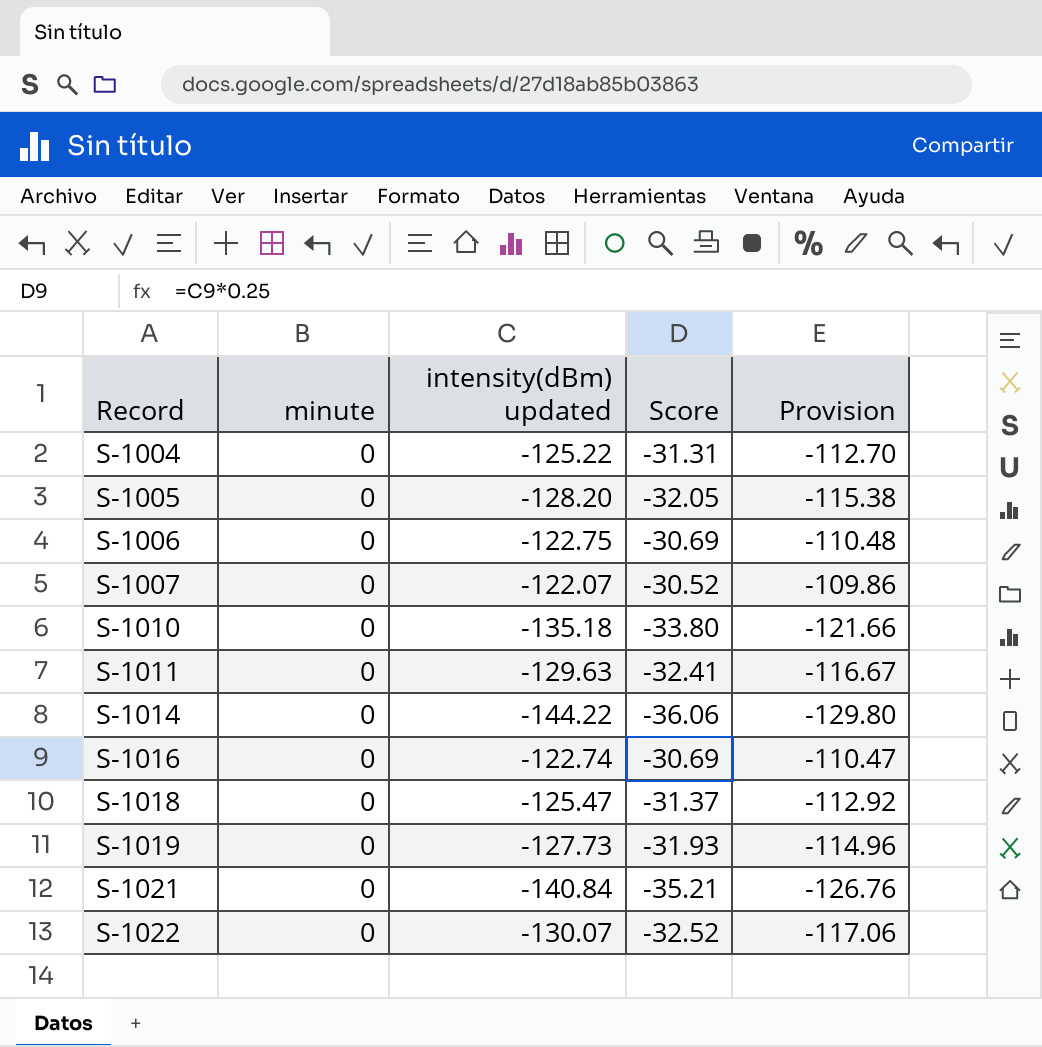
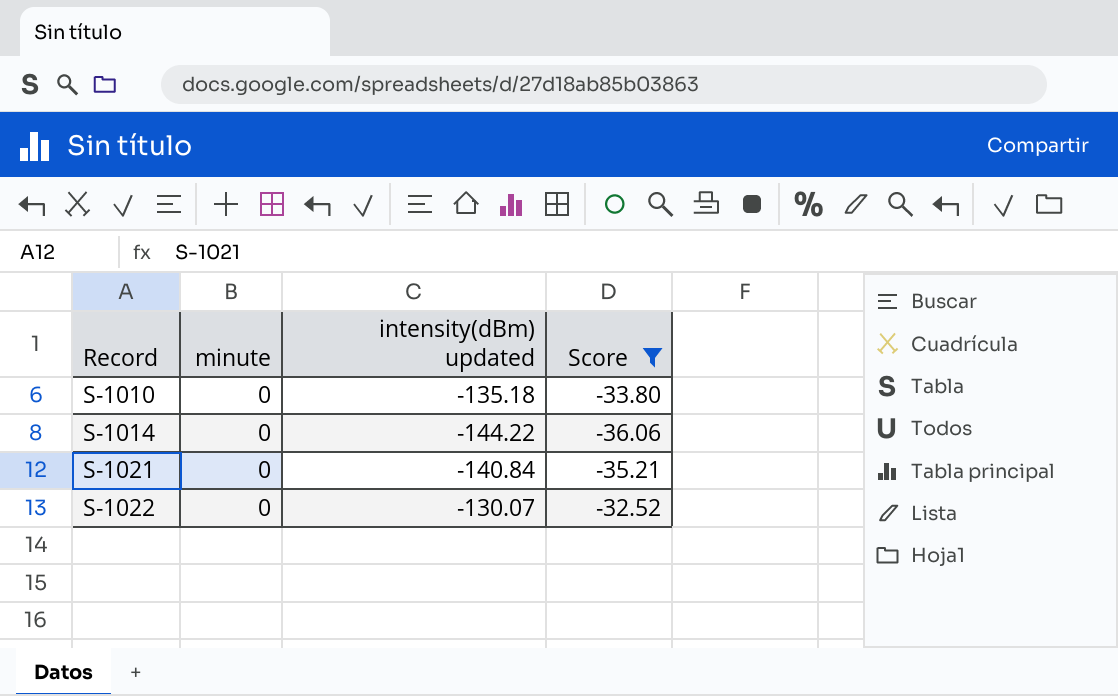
filter: none -> Score <= -32.52
column Provision | formula: [intensity(dBm) updated] * 0.9 -> none

